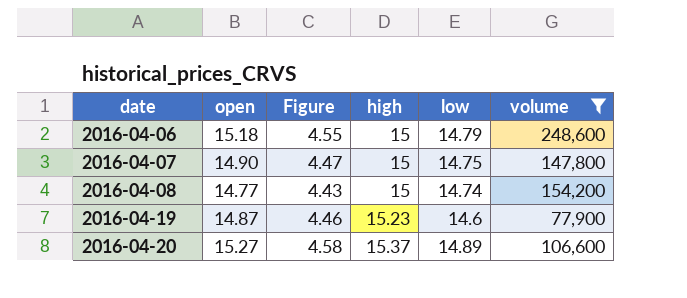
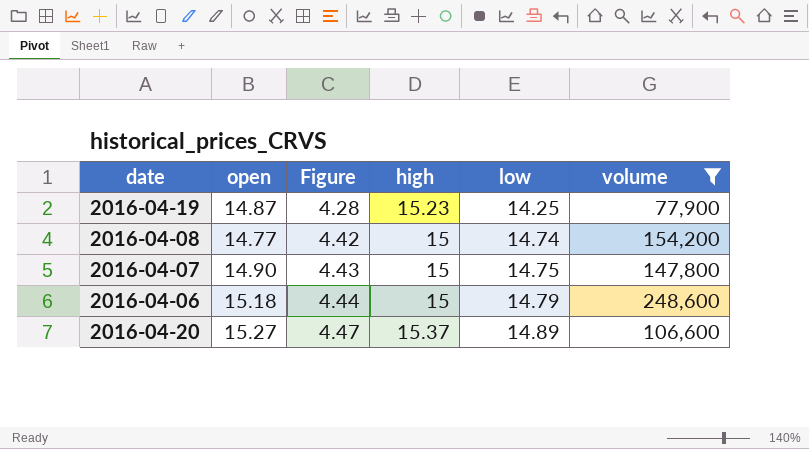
row order: date ascending -> Figure ascending
column Figure | formula: [open] * 0.3 -> [low] * 0.3
2016-04-19 | low: 14.6 -> 14.25

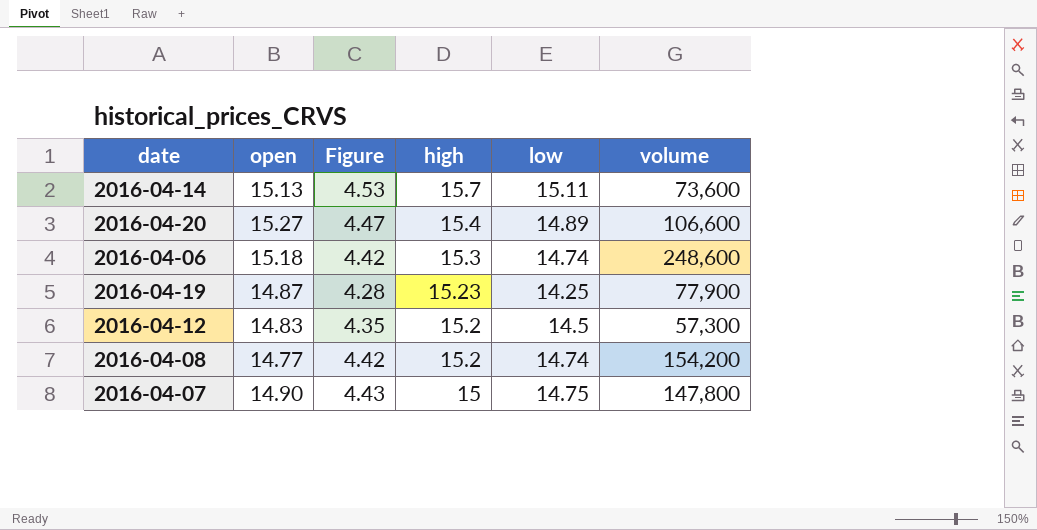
filter: volume >= 77,900 -> none
row order: Figure ascending -> high descending
2016-04-20 | high: 15.37 -> 15.4
2016-04-06 | Figure: 4.44 -> 4.42
2016-04-06 | high: 15 -> 15.3
2016-04-06 | low: 14.79 -> 14.74
2016-04-08 | high: 15 -> 15.2

